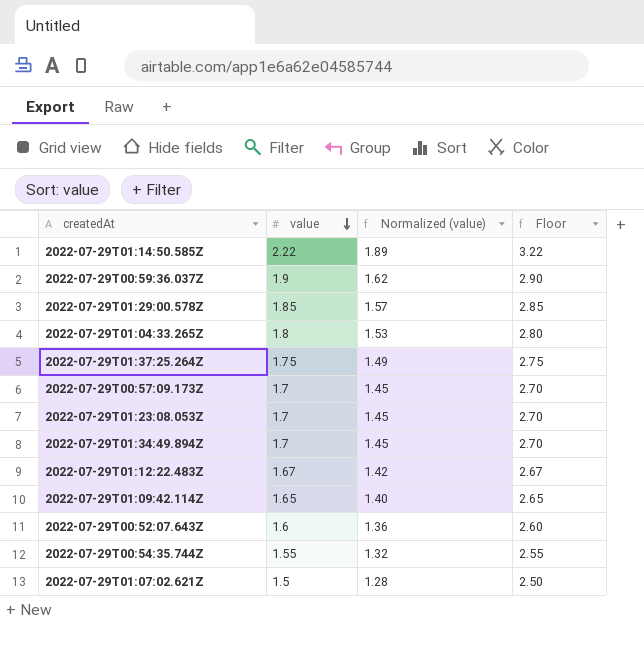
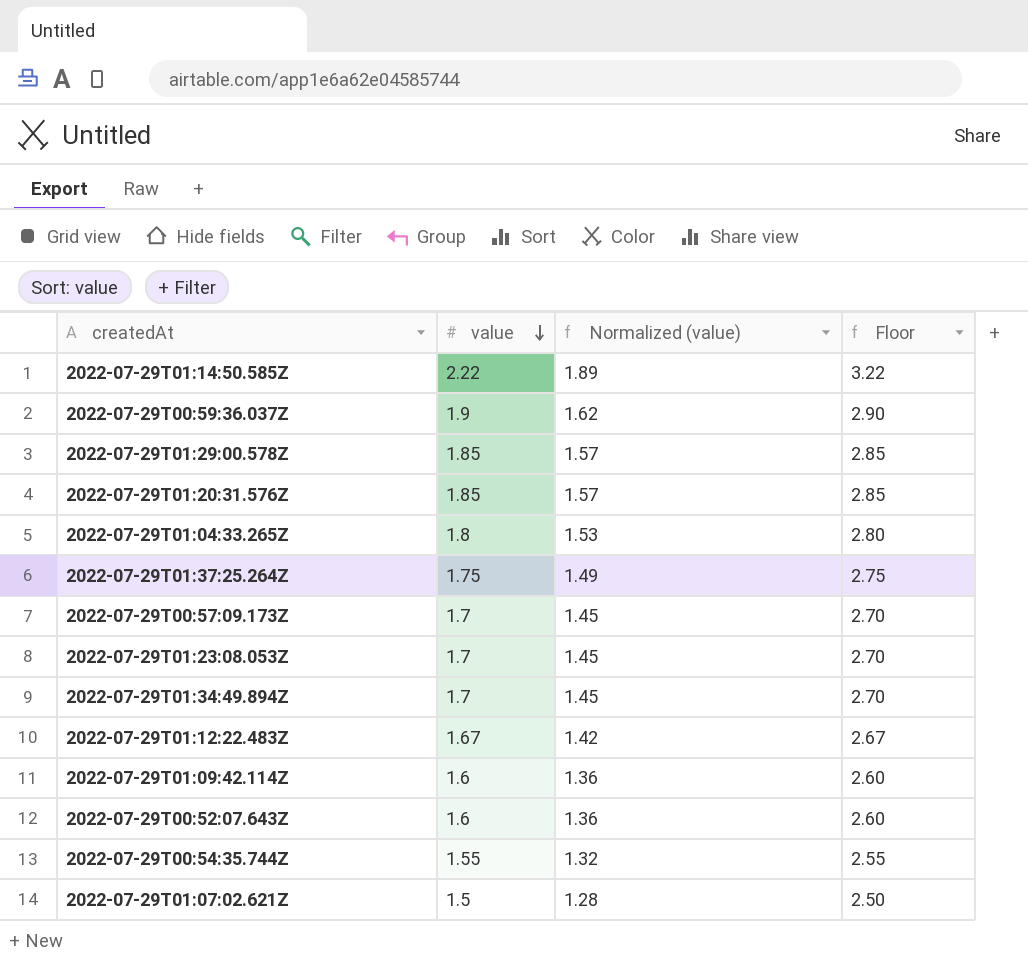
row 2022-07-29T01:20:31.576Z: none -> 1.85 | 1.57 | 2.85
2022-07-29T01:09:42.114Z | value: 1.65 -> 1.6
2022-07-29T01:09:42.114Z | Normalized (value): 1.40 -> 1.36
2022-07-29T01:09:42.114Z | Floor: 2.65 -> 2.60

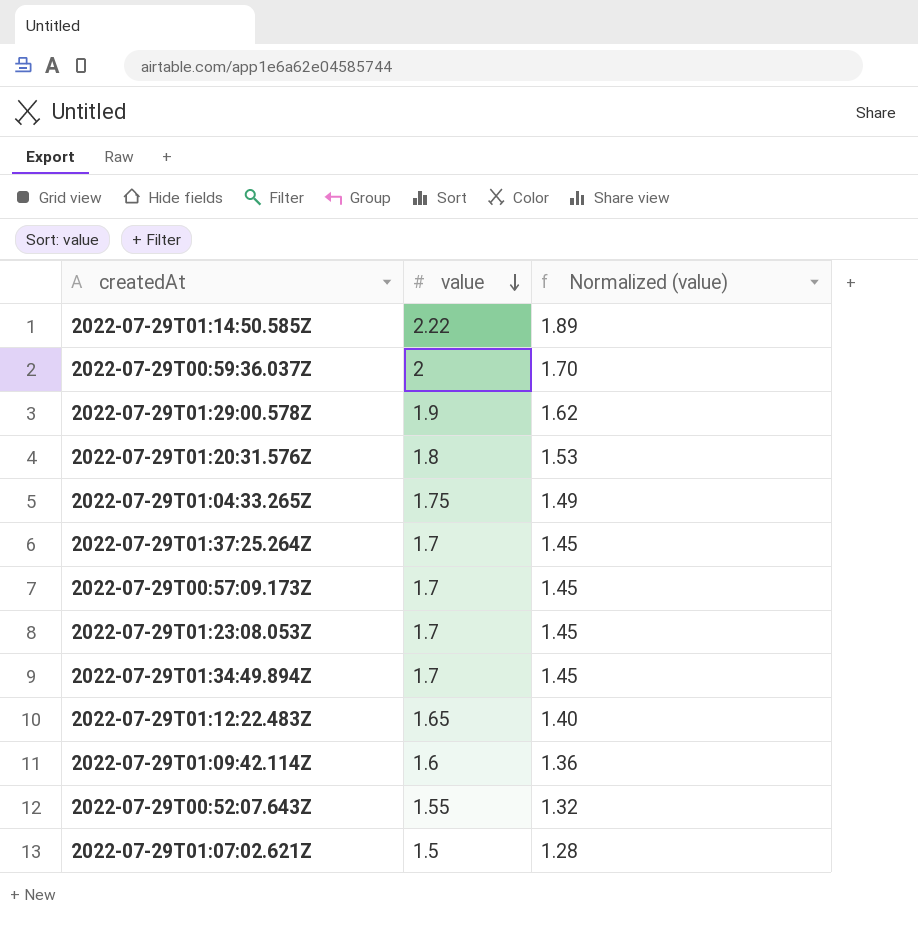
column Floor | formula: [value] + 1 -> none
row 2022-07-29T00:54:35.744Z: 1.55 | 1.32 | 2.55 -> none
2022-07-29T00:59:36.037Z | value: 1.9 -> 2
2022-07-29T00:59:36.037Z | Normalized (value): 1.62 -> 1.70
2022-07-29T01:29:00.578Z | value: 1.85 -> 1.9
2022-07-29T01:29:00.578Z | Normalized (value): 1.57 -> 1.62
2022-07-29T01:20:31.576Z | value: 1.85 -> 1.8
2022-07-29T01:20:31.576Z | Normalized (value): 1.57 -> 1.53
2022-07-29T01:04:33.265Z | value: 1.8 -> 1.75
2022-07-29T01:04:33.265Z | Normalized (value): 1.53 -> 1.49
2022-07-29T01:37:25.264Z | value: 1.75 -> 1.7
2022-07-29T01:37:25.264Z | Normalized (value): 1.49 -> 1.45
2022-07-29T01:12:22.483Z | value: 1.67 -> 1.65
2022-07-29T01:12:22.483Z | Normalized (value): 1.42 -> 1.40
2022-07-29T00:52:07.643Z | value: 1.6 -> 1.55
2022-07-29T00:52:07.643Z | Normalized (value): 1.36 -> 1.32

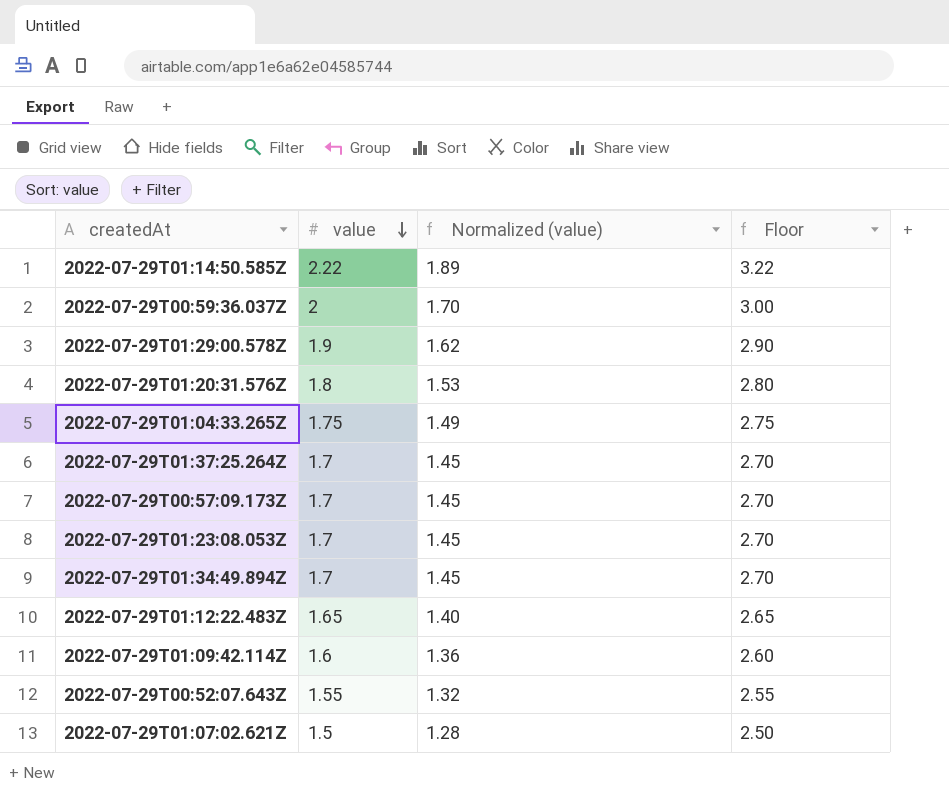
column Floor | formula: none -> [value] + 1

